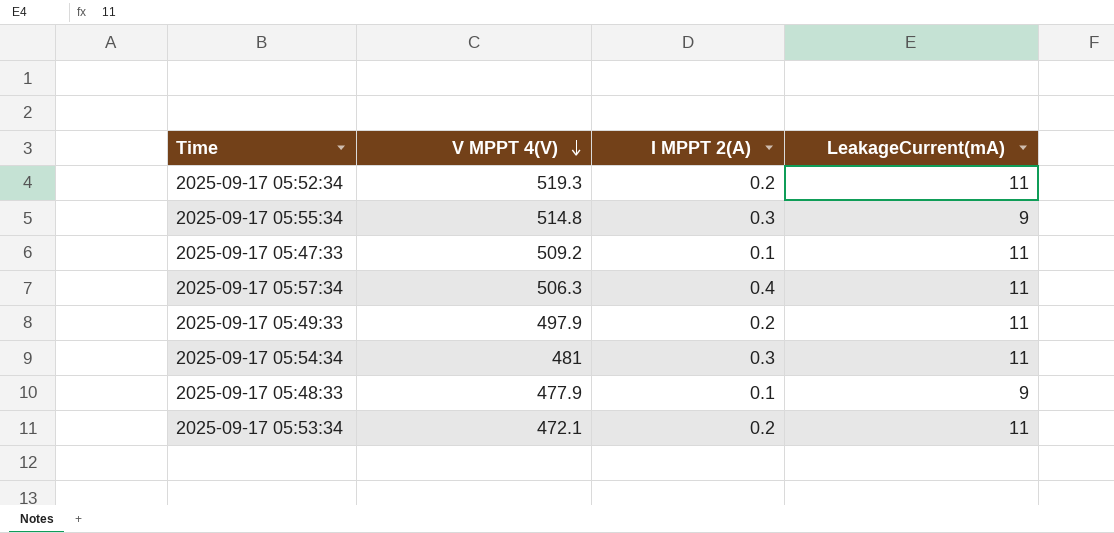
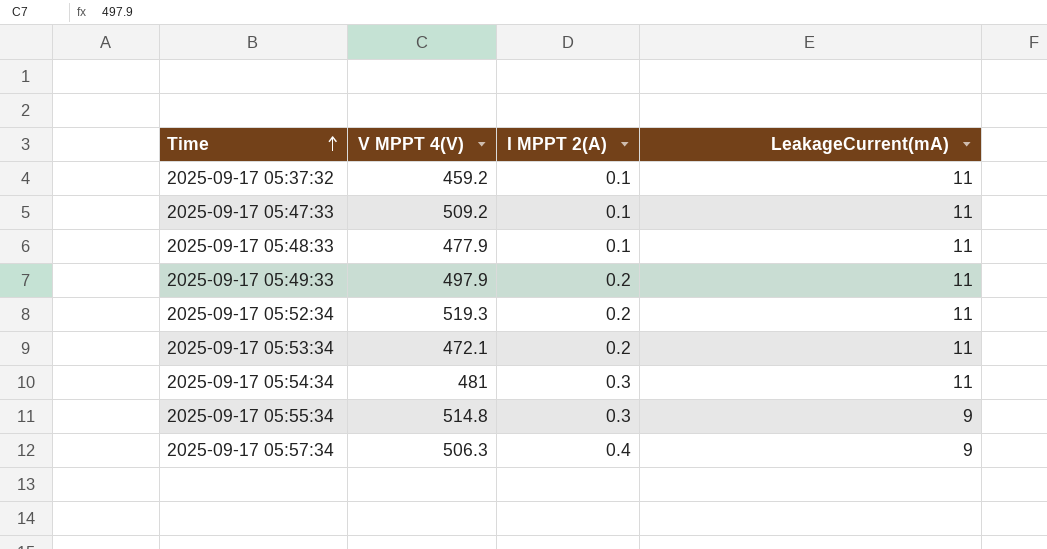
row order: V MPPT 4(V) descending -> Time ascending
row 2025-09-17 05:37:32: none -> 459.2 | 0.1 | 11
2025-09-17 05:48:33 | LeakageCurrent(mA): 9 -> 11
2025-09-17 05:57:34 | LeakageCurrent(mA): 11 -> 9

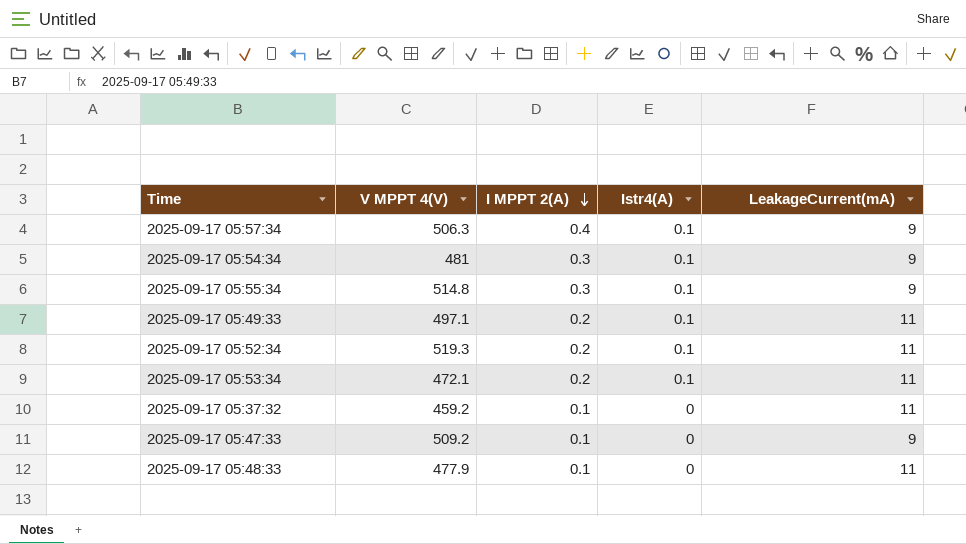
row order: Time ascending -> I MPPT 2(A) descending
column Istr4(A) | position: none -> 4
2025-09-17 05:54:34 | LeakageCurrent(mA): 11 -> 9
2025-09-17 05:49:33 | V MPPT 4(V): 497.9 -> 497.1
2025-09-17 05:47:33 | LeakageCurrent(mA): 11 -> 9

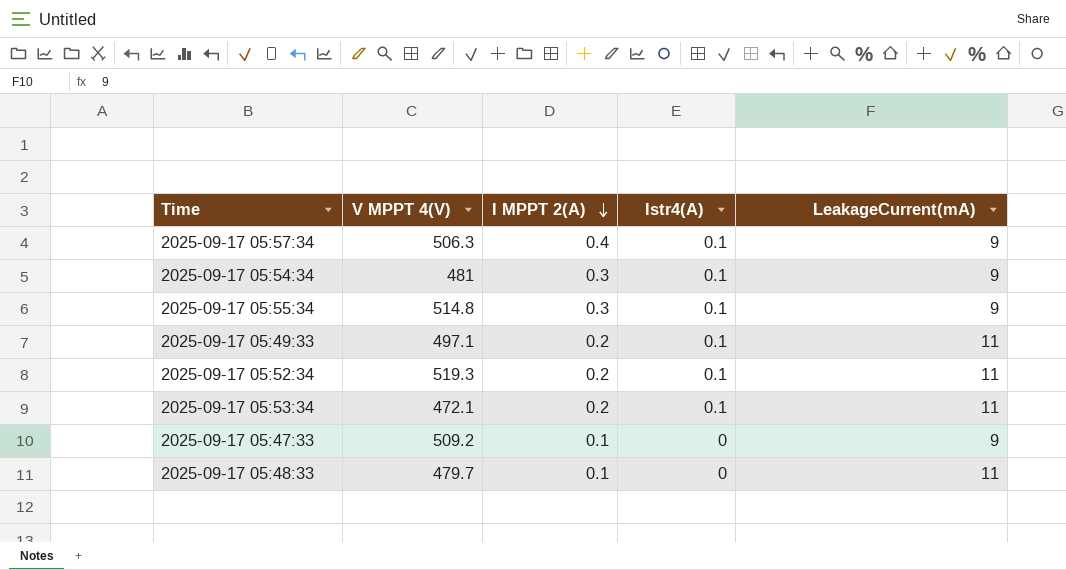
row 2025-09-17 05:37:32: 459.2 | 0.1 | 0 | 11 -> none
2025-09-17 05:48:33 | V MPPT 4(V): 477.9 -> 479.7

